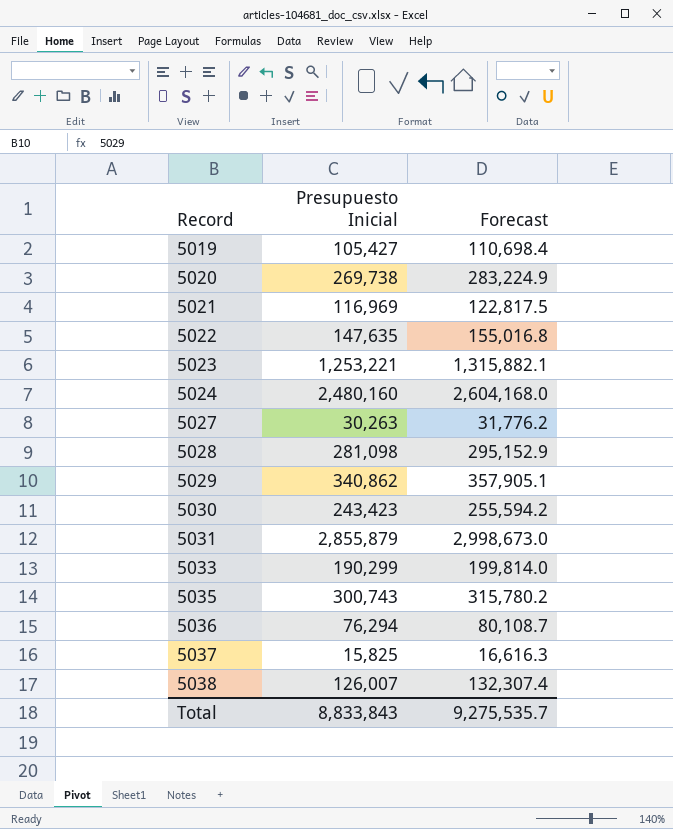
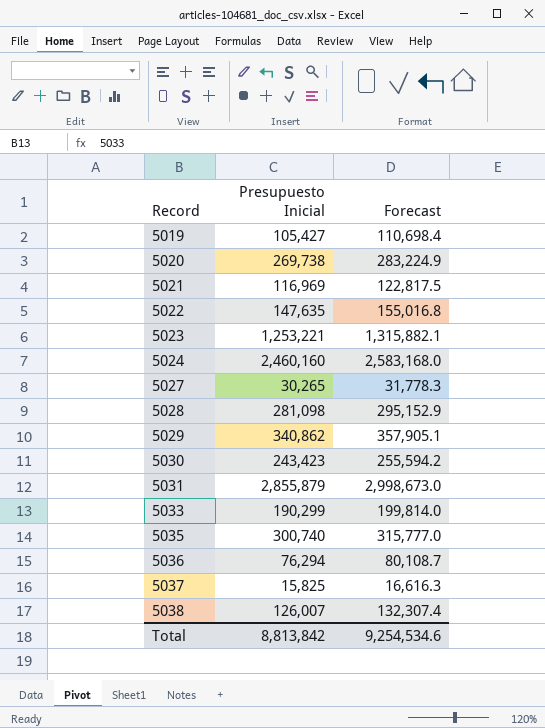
5024 | Presupuesto Inicial: 2,480,160 -> 2,460,160
5024 | Forecast: 2,604,168.0 -> 2,583,168.0
5027 | Presupuesto Inicial: 30,263 -> 30,265
5027 | Forecast: 31,776.2 -> 31,778.3
5035 | Presupuesto Inicial: 300,743 -> 300,740
5035 | Forecast: 315,780.2 -> 315,777.0
Total | Presupuesto Inicial: 8,833,843 -> 8,813,842
Total | Forecast: 9,275,535.7 -> 9,254,534.6

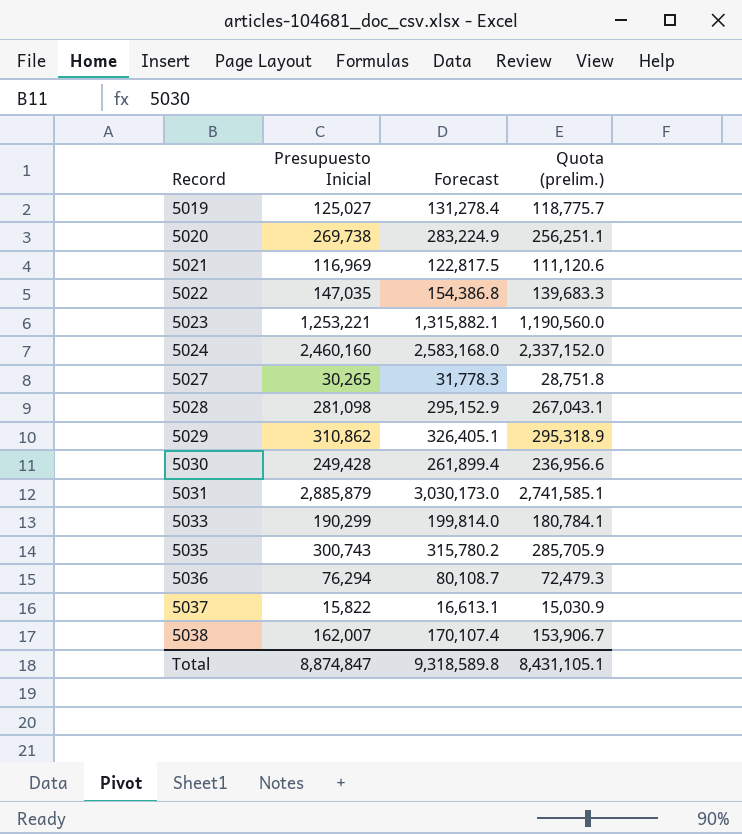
column Quota (prelim.) | formula: none -> [Presupuesto Inicial] * 0.95
5019 | Presupuesto Inicial: 105,427 -> 125,027
5019 | Forecast: 110,698.4 -> 131,278.4
5022 | Presupuesto Inicial: 147,635 -> 147,035
5022 | Forecast: 155,016.8 -> 154,386.8
5029 | Presupuesto Inicial: 340,862 -> 310,862
5029 | Forecast: 357,905.1 -> 326,405.1
5030 | Presupuesto Inicial: 243,423 -> 249,428
5030 | Forecast: 255,594.2 -> 261,899.4
5031 | Presupuesto Inicial: 2,855,879 -> 2,885,879
5031 | Forecast: 2,998,673.0 -> 3,030,173.0
5035 | Presupuesto Inicial: 300,740 -> 300,743
5035 | Forecast: 315,777.0 -> 315,780.2
5037 | Presupuesto Inicial: 15,825 -> 15,822
5037 | Forecast: 16,616.3 -> 16,613.1
5038 | Presupuesto Inicial: 126,007 -> 162,007
5038 | Forecast: 132,307.4 -> 170,107.4
Total | Presupuesto Inicial: 8,813,842 -> 8,874,847
Total | Forecast: 9,254,534.6 -> 9,318,589.8

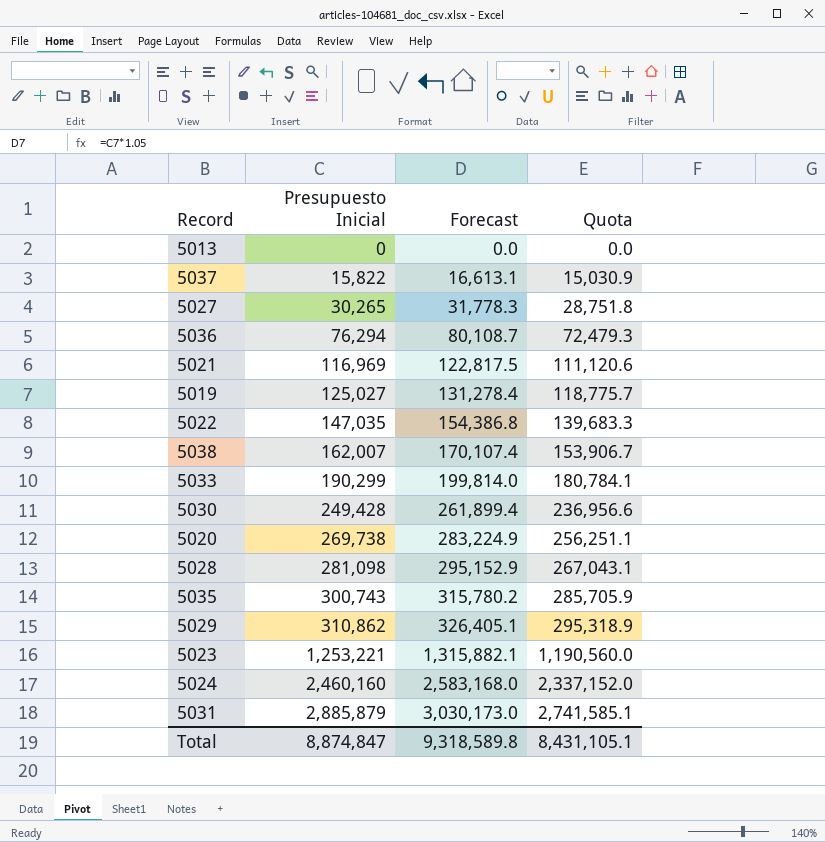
row order: Record ascending -> Presupuesto Inicial ascending
column name: Quota (prelim.) -> Quota
row 5013: none -> 0 | 0.0 | 0.0

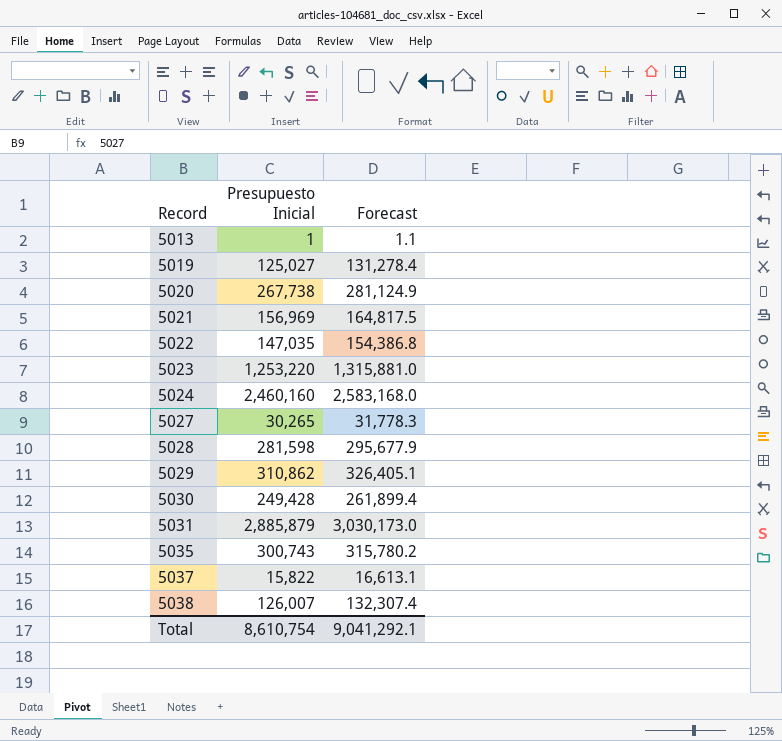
row order: Presupuesto Inicial ascending -> Record ascending
column Quota | formula: [Presupuesto Inicial] * 0.95 -> none
row 5036: 76,294 | 80,108.7 | 72,479.3 -> none
row 5033: 190,299 | 199,814.0 | 180,784.1 -> none
5013 | Presupuesto Inicial: 0 -> 1
5013 | Forecast: 0.0 -> 1.1
5020 | Presupuesto Inicial: 269,738 -> 267,738
5020 | Forecast: 283,224.9 -> 281,124.9
5021 | Presupuesto Inicial: 116,969 -> 156,969
5021 | Forecast: 122,817.5 -> 164,817.5
5023 | Presupuesto Inicial: 1,253,221 -> 1,253,220
5023 | Forecast: 1,315,882.1 -> 1,315,881.0
5028 | Presupuesto Inicial: 281,098 -> 281,598
5028 | Forecast: 295,152.9 -> 295,677.9
5038 | Presupuesto Inicial: 162,007 -> 126,007
5038 | Forecast: 170,107.4 -> 132,307.4
Total | Presupuesto Inicial: 8,874,847 -> 8,610,754
Total | Forecast: 9,318,589.8 -> 9,041,292.1

